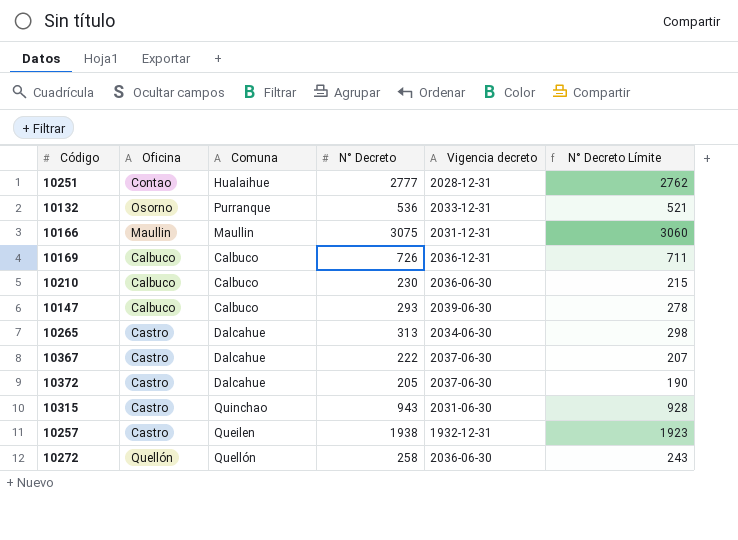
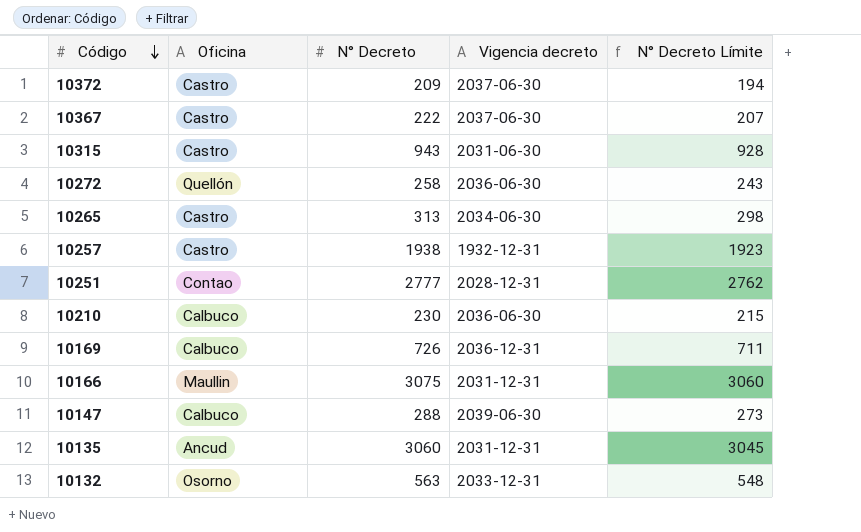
row order: none -> Código descending
column Comuna | position: 3 -> none
10372 | N° Decreto: 205 -> 209
10372 | N° Decreto Límite: 190 -> 194
10147 | N° Decreto: 293 -> 288
10147 | N° Decreto Límite: 278 -> 273
row 10135: none -> Ancud | 3060 | 2031-12-31 | 3045
10132 | N° Decreto: 536 -> 563
10132 | N° Decreto Límite: 521 -> 548

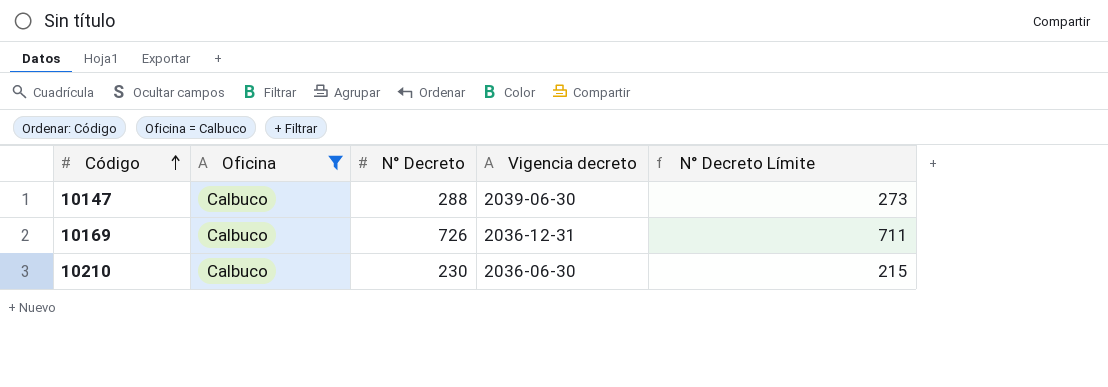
filter: none -> Oficina = Calbuco
row order: Código descending -> Código ascending

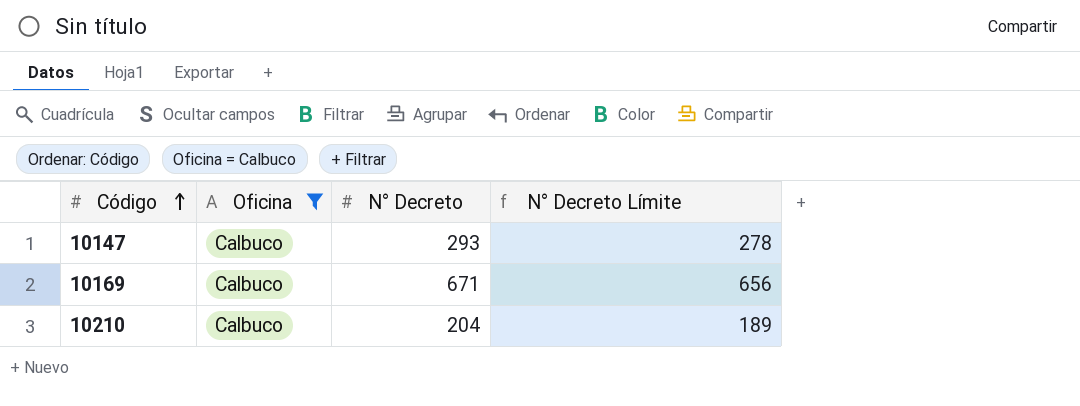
column Vigencia decreto | position: 4 -> none
10147 | N° Decreto: 288 -> 293
10147 | N° Decreto Límite: 273 -> 278
10169 | N° Decreto: 726 -> 671
10169 | N° Decreto Límite: 711 -> 656
10210 | N° Decreto: 230 -> 204
10210 | N° Decreto Límite: 215 -> 189

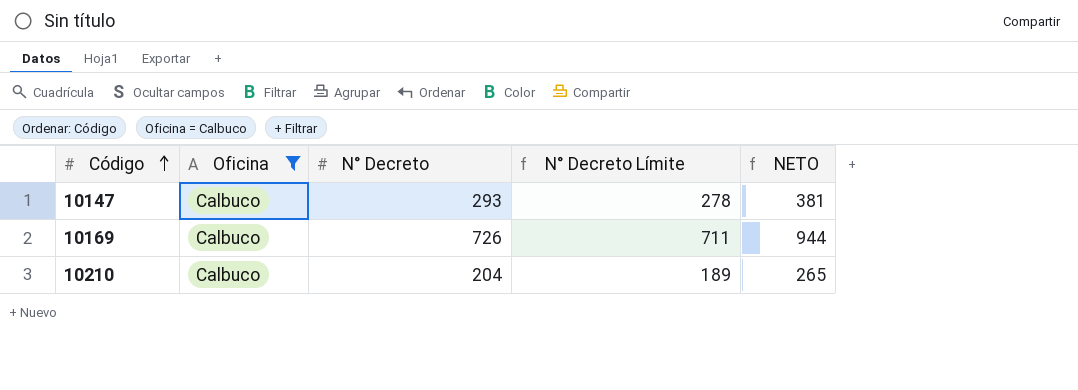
column NETO | formula: none -> [N° Decreto] * 1,3
10169 | N° Decreto: 671 -> 726
10169 | N° Decreto Límite: 656 -> 711

